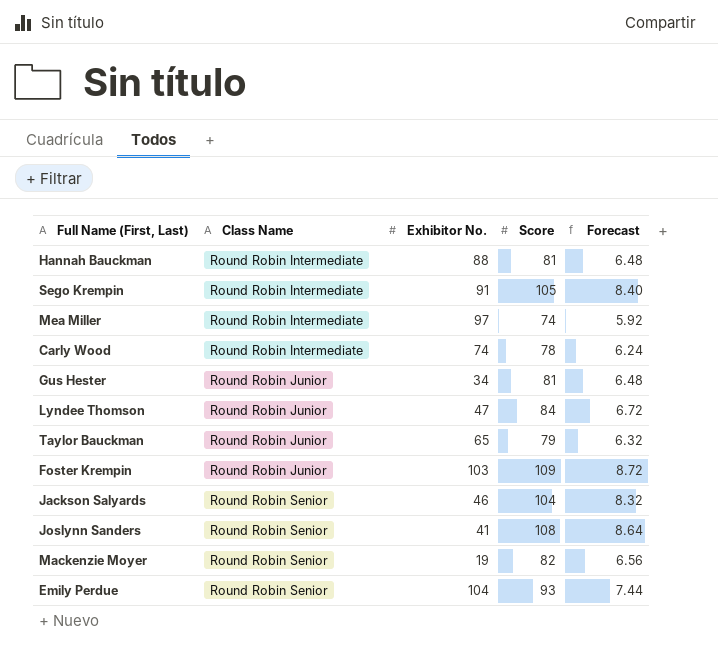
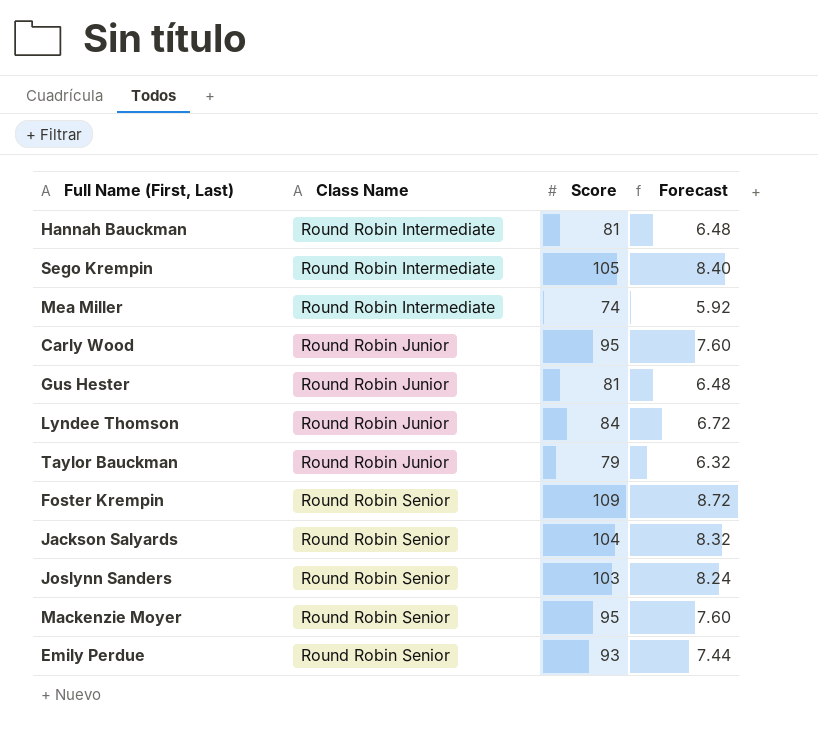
column Exhibitor No. | position: 3 -> none
Carly Wood | Class Name: Round Robin Intermediate -> Round Robin Junior
Carly Wood | Score: 78 -> 95
Carly Wood | Forecast: 6.24 -> 7.60
Foster Krempin | Class Name: Round Robin Junior -> Round Robin Senior
Joslynn Sanders | Score: 108 -> 103
Joslynn Sanders | Forecast: 8.64 -> 8.24
Mackenzie Moyer | Score: 82 -> 95
Mackenzie Moyer | Forecast: 6.56 -> 7.60

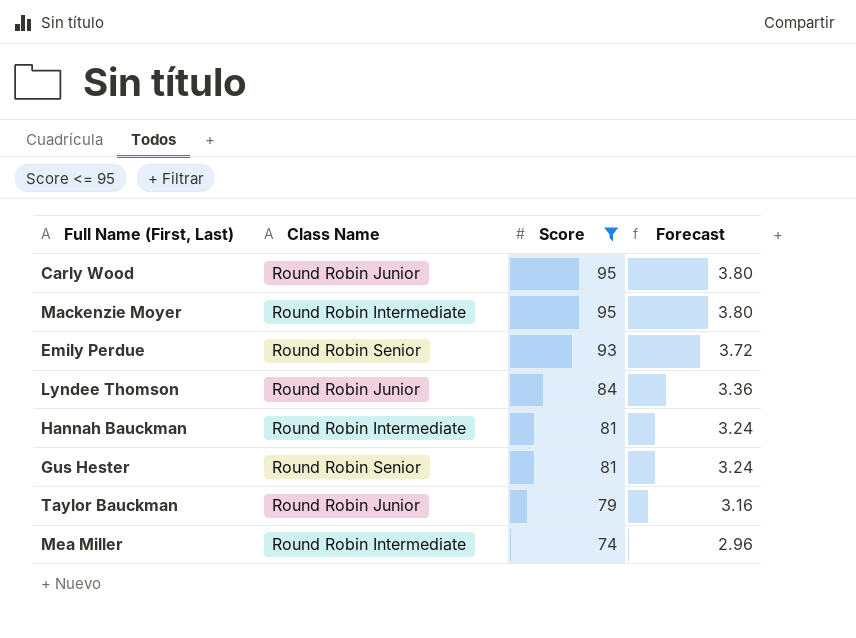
filter: none -> Score <= 95
row order: Class Name ascending -> Score descending
column Forecast | formula: [Score] * 0.08 -> [Score] * 0.04
Mackenzie Moyer | Class Name: Round Robin Senior -> Round Robin Intermediate
Gus Hester | Class Name: Round Robin Junior -> Round Robin Senior

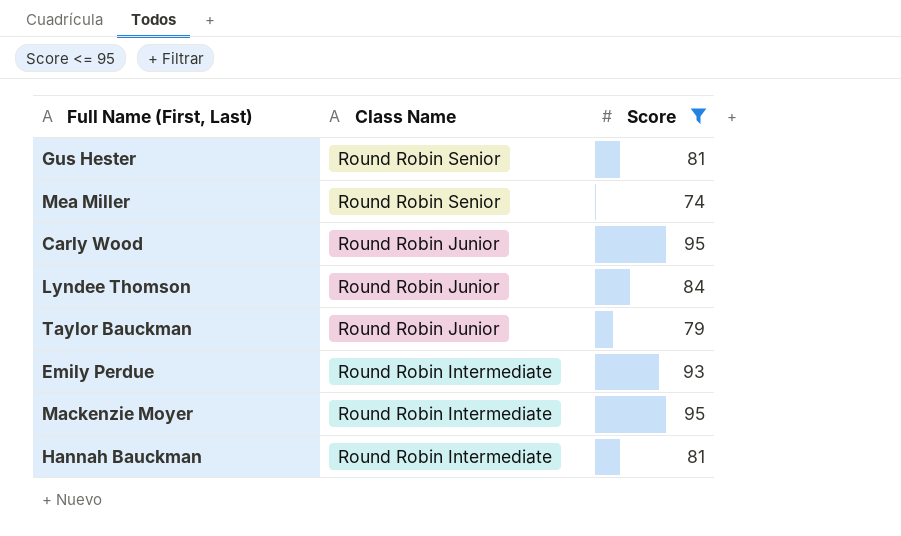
row order: Score descending -> Class Name descending
column Forecast | formula: [Score] * 0.04 -> none
Mea Miller | Class Name: Round Robin Intermediate -> Round Robin Senior
Emily Perdue | Class Name: Round Robin Senior -> Round Robin Intermediate

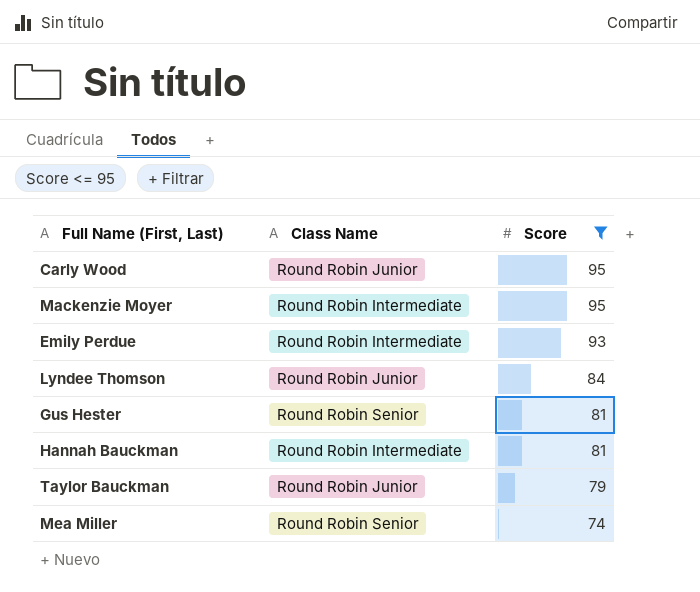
row order: Class Name descending -> Score descending

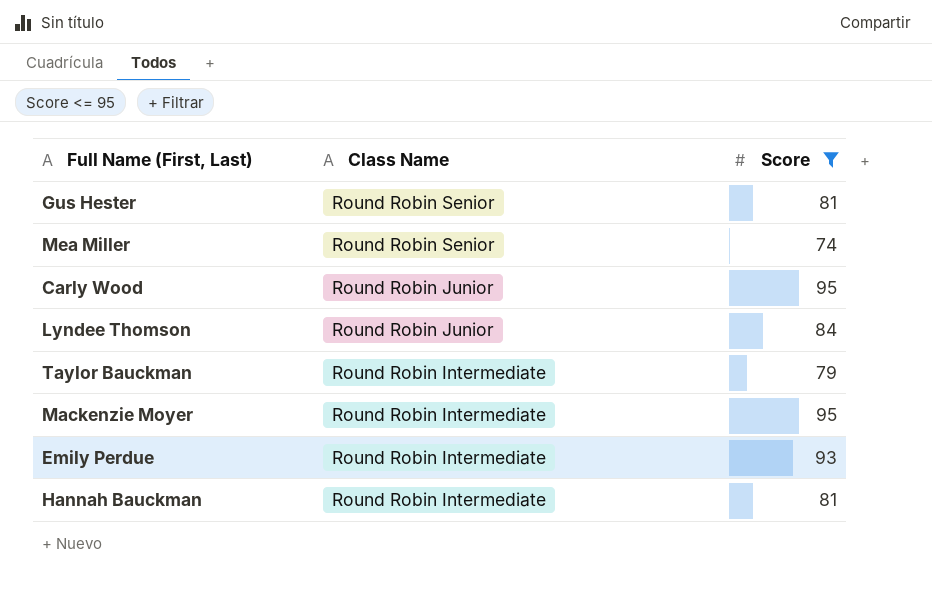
row order: Score descending -> Class Name descending
Taylor Bauckman | Class Name: Round Robin Junior -> Round Robin Intermediate

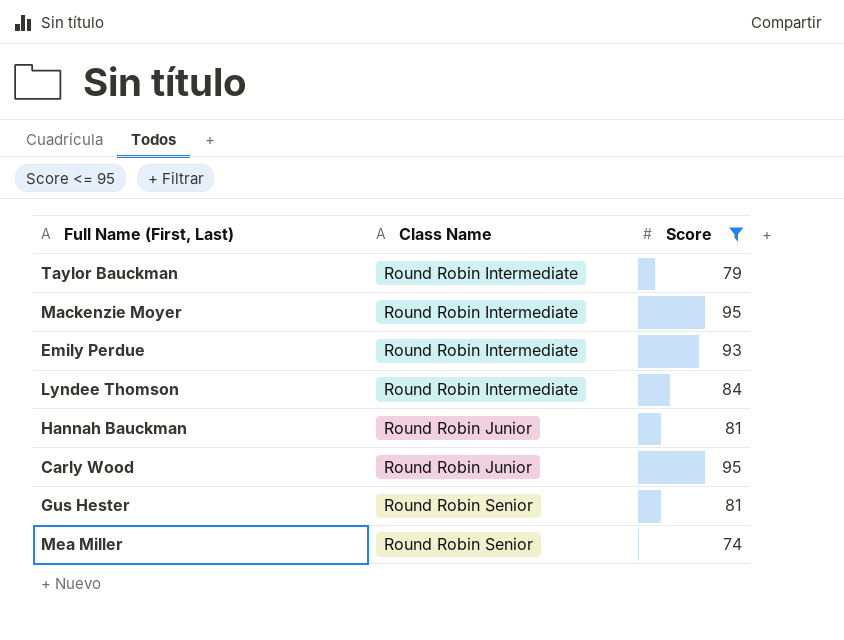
row order: Class Name descending -> Class Name ascending
Lyndee Thomson | Class Name: Round Robin Junior -> Round Robin Intermediate
Hannah Bauckman | Class Name: Round Robin Intermediate -> Round Robin Junior

